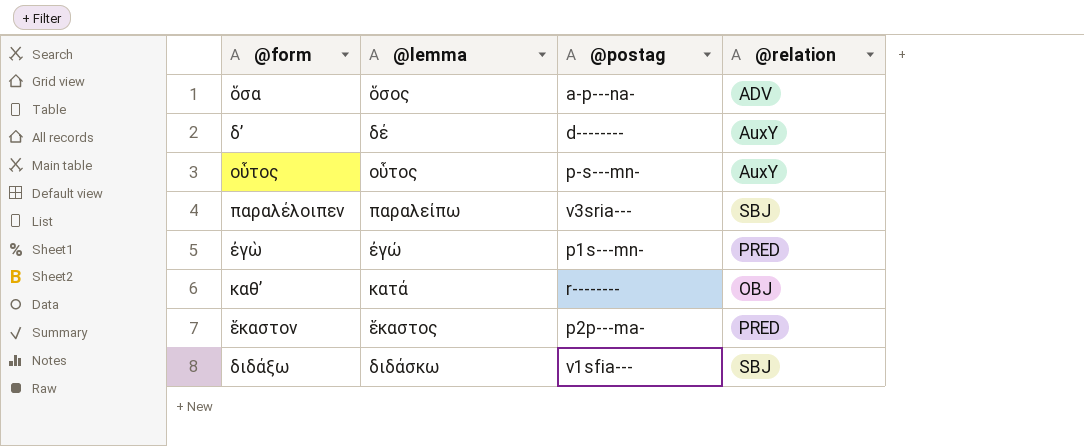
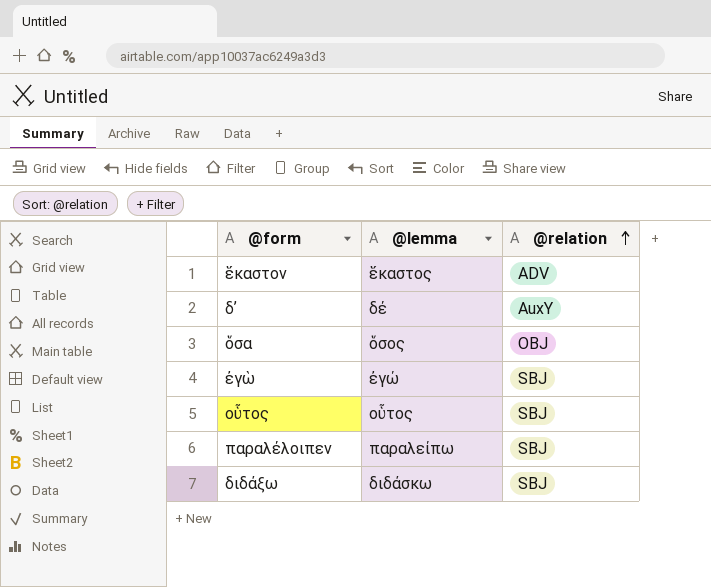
row order: none -> @relation ascending
column @postag | position: 3 -> none
row καθʼ: κατά | r-------- | OBJ -> none
ἕκαστον | @relation: PRED -> ADV
ὅσα | @relation: ADV -> OBJ
ἐγὼ | @relation: PRED -> SBJ
οὗτος | @relation: AuxY -> SBJ

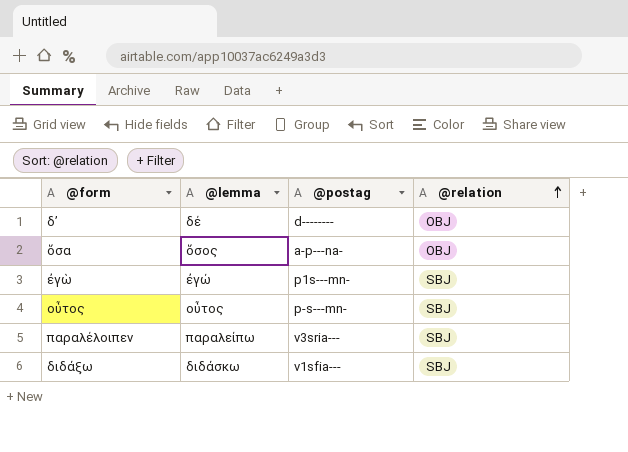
column @postag | position: none -> 3
row ἕκαστον: ἕκαστος | ADV -> none
δʼ | @relation: AuxY -> OBJ

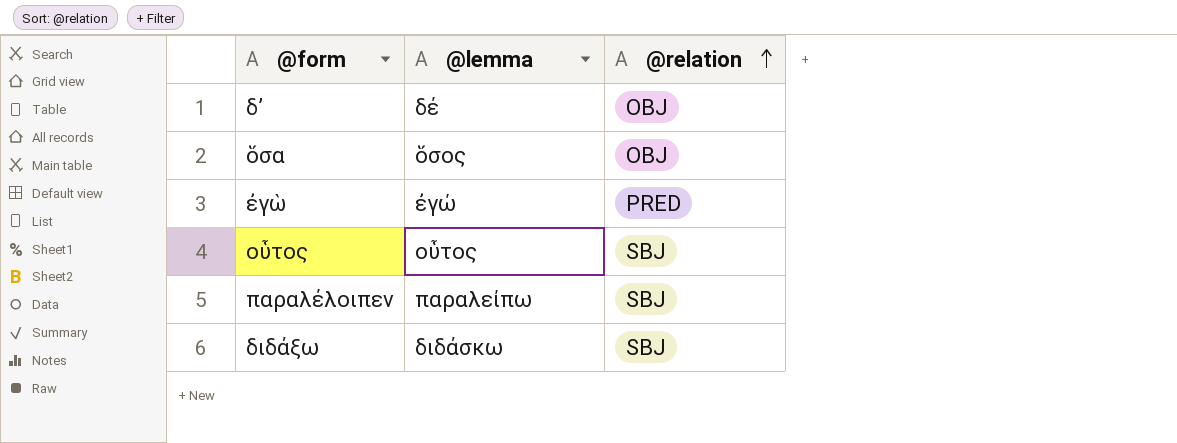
column @postag | position: 3 -> none
ἐγὼ | @relation: SBJ -> PRED

